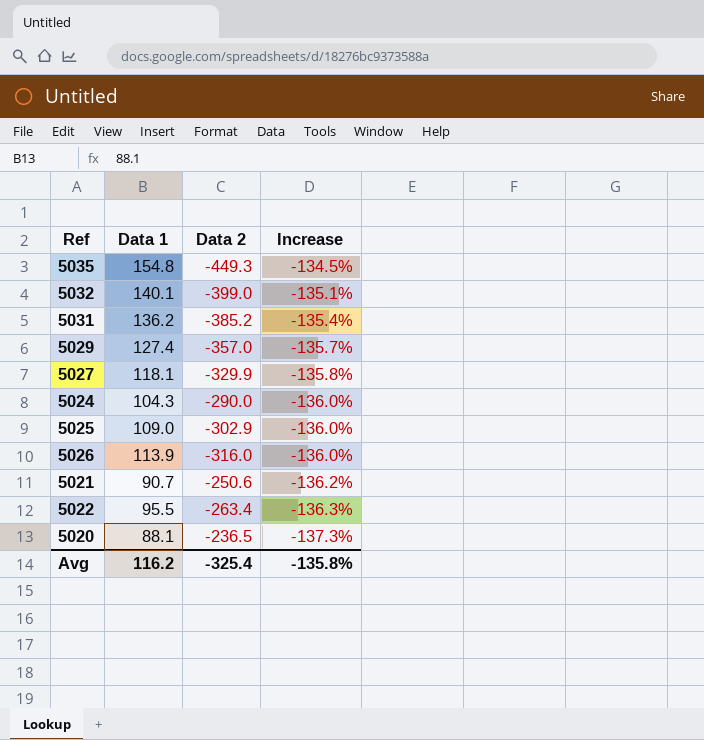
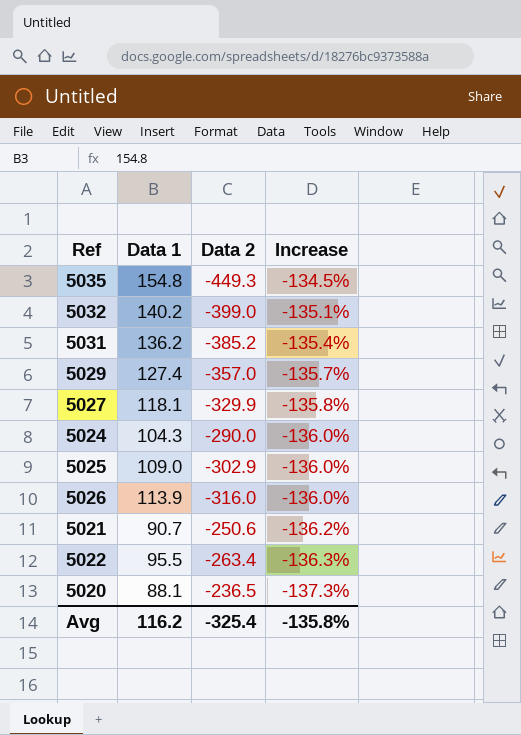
5032 | Data 1: 140.1 -> 140.2

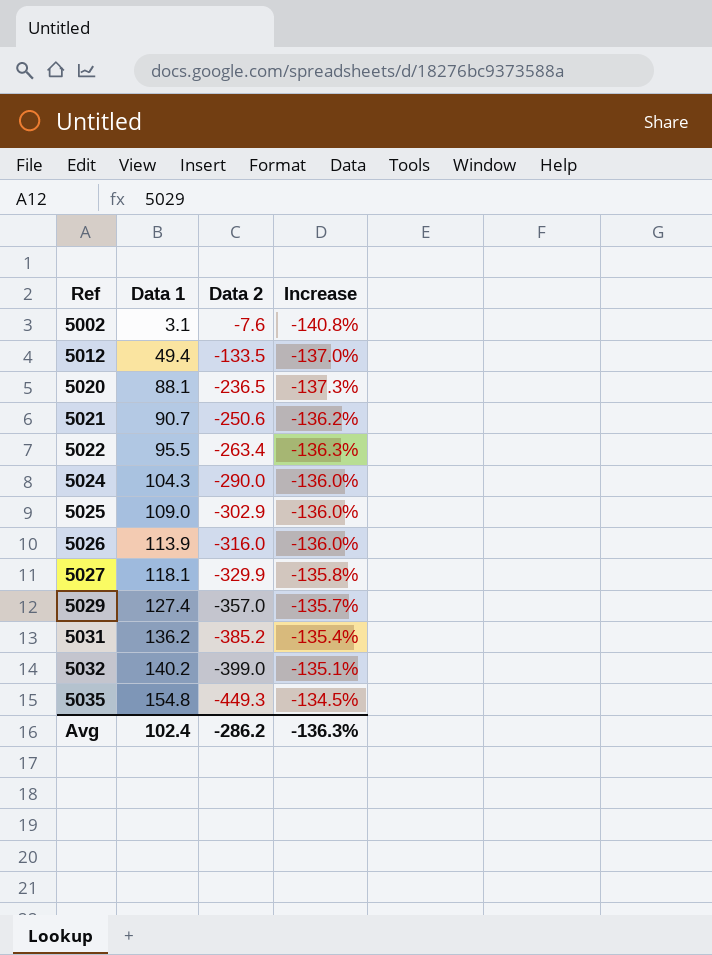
row order: Increase descending -> Ref ascending
row 5002: none -> 3.1 | -7.6 | -140.8%
row 5012: none -> 49.4 | -133.5 | -137.0%
Avg | Data 1: 116.2 -> 102.4
Avg | Data 2: -325.4 -> -286.2
Avg | Increase: -135.8% -> -136.3%

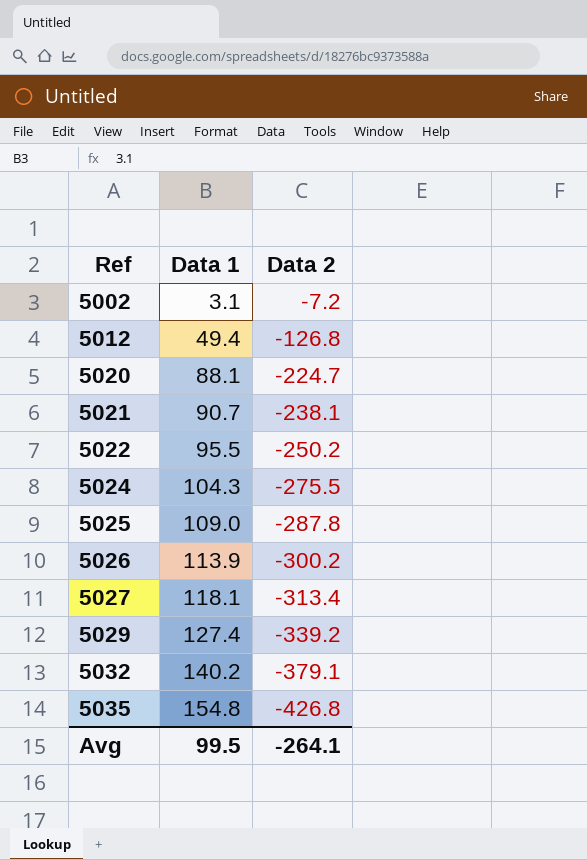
column Increase | formula: ([Data 1] - [Data 2]) / [Data 2] -> none
row 5031: 136.2 | -385.2 | -135.4% -> none
5002 | Data 2: -7.6 -> -7.2
5012 | Data 2: -133.5 -> -126.8
5020 | Data 2: -236.5 -> -224.7
5021 | Data 2: -250.6 -> -238.1
5022 | Data 2: -263.4 -> -250.2
5024 | Data 2: -290.0 -> -275.5
5025 | Data 2: -302.9 -> -287.8
5026 | Data 2: -316.0 -> -300.2
5027 | Data 2: -329.9 -> -313.4
5029 | Data 2: -357.0 -> -339.2
5032 | Data 2: -399.0 -> -379.1
5035 | Data 2: -449.3 -> -426.8
Avg | Data 1: 102.4 -> 99.5
Avg | Data 2: -286.2 -> -264.1

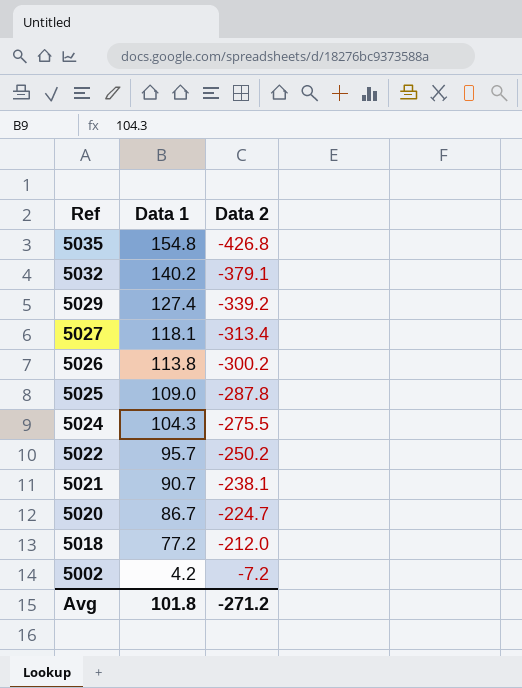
row order: Ref ascending -> Ref descending
row 5012: 49.4 | -126.8 -> none
5026 | Data 1: 113.9 -> 113.8
5022 | Data 1: 95.5 -> 95.7
5020 | Data 1: 88.1 -> 86.7
row 5018: none -> 77.2 | -212.0
5002 | Data 1: 3.1 -> 4.2
Avg | Data 1: 99.5 -> 101.8
Avg | Data 2: -264.1 -> -271.2

